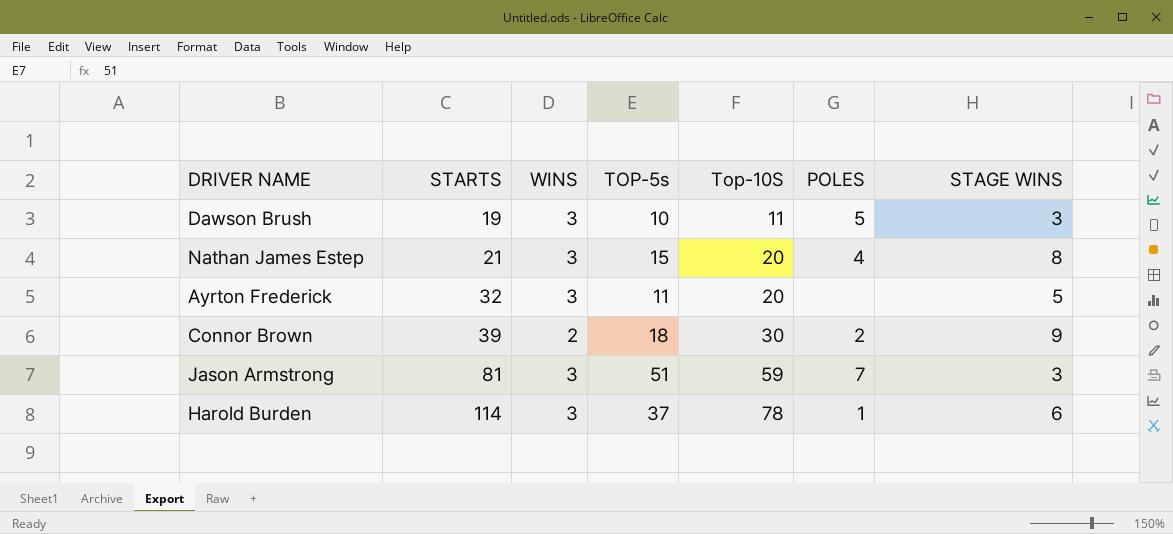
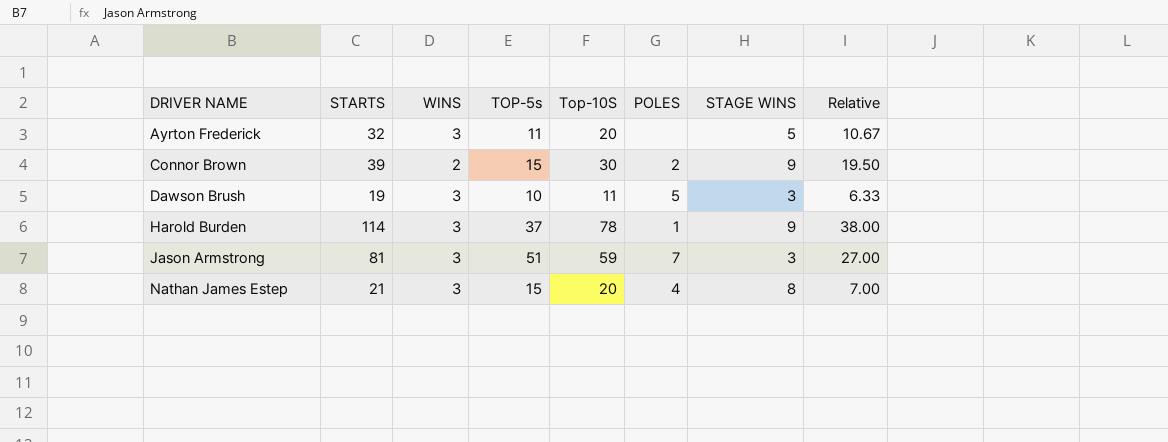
row order: STARTS ascending -> DRIVER NAME ascending
column Relative | formula: none -> [STARTS] / [WINS]
Connor Brown | TOP-5s: 18 -> 15
Harold Burden | STAGE WINS: 6 -> 9

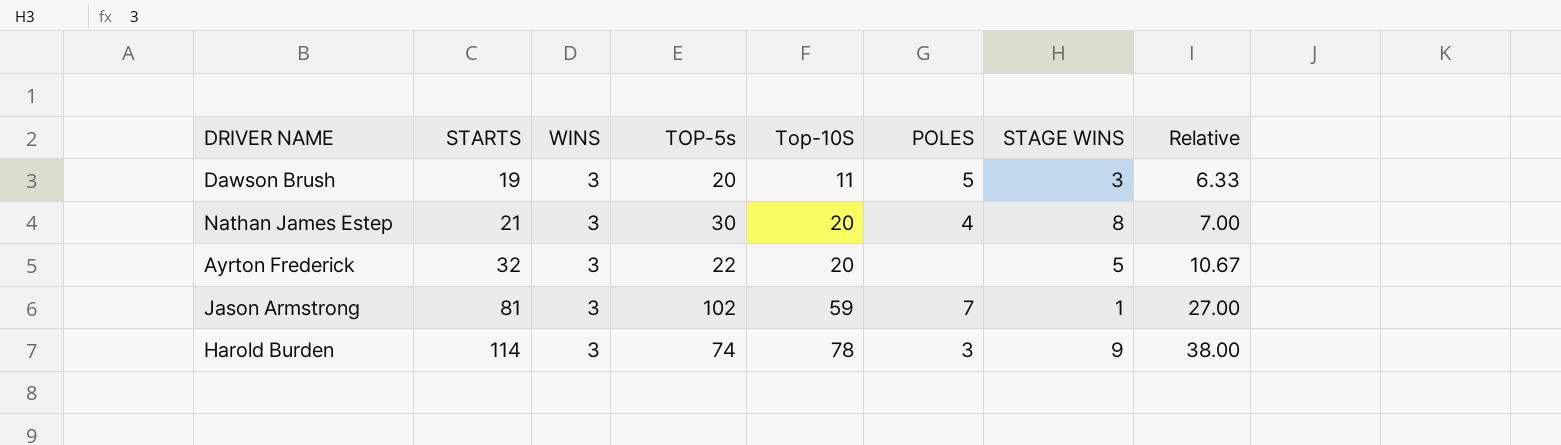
row order: DRIVER NAME ascending -> STARTS ascending
row Connor Brown: 39 | 2 | 15 | 30 | 2 | 9 | 19.50 -> none
Dawson Brush | TOP-5s: 10 -> 20
Nathan James Estep | TOP-5s: 15 -> 30
Ayrton Frederick | TOP-5s: 11 -> 22
Jason Armstrong | TOP-5s: 51 -> 102
Jason Armstrong | STAGE WINS: 3 -> 1
Harold Burden | TOP-5s: 37 -> 74
Harold Burden | POLES: 1 -> 3

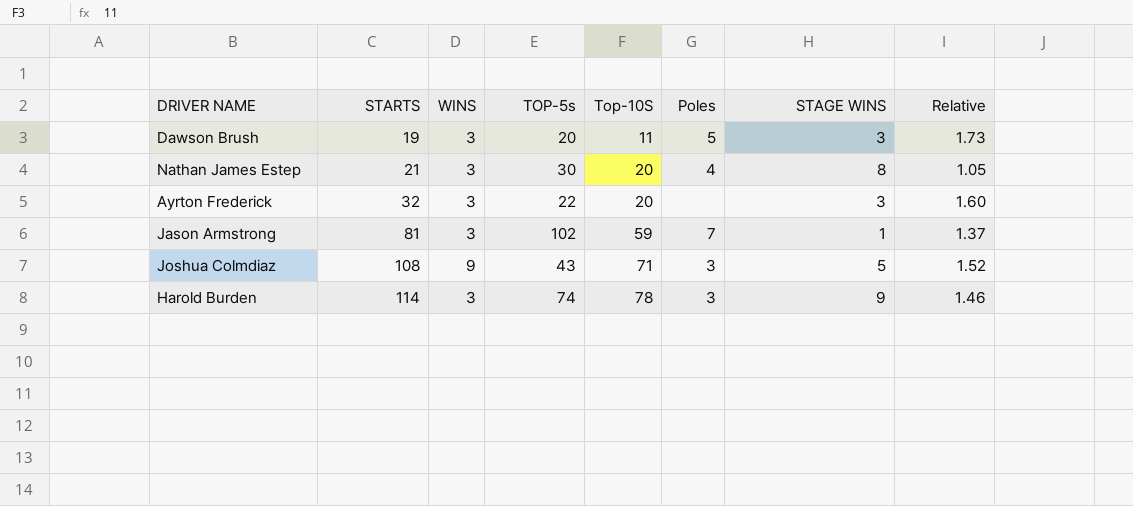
column name: POLES -> Poles
column Relative | formula: [STARTS] / [WINS] -> [STARTS] / [Top-10S]
Ayrton Frederick | STAGE WINS: 5 -> 3
row Joshua Colmdiaz: none -> 108 | 9 | 43 | 71 | 3 | 5 | 1.52

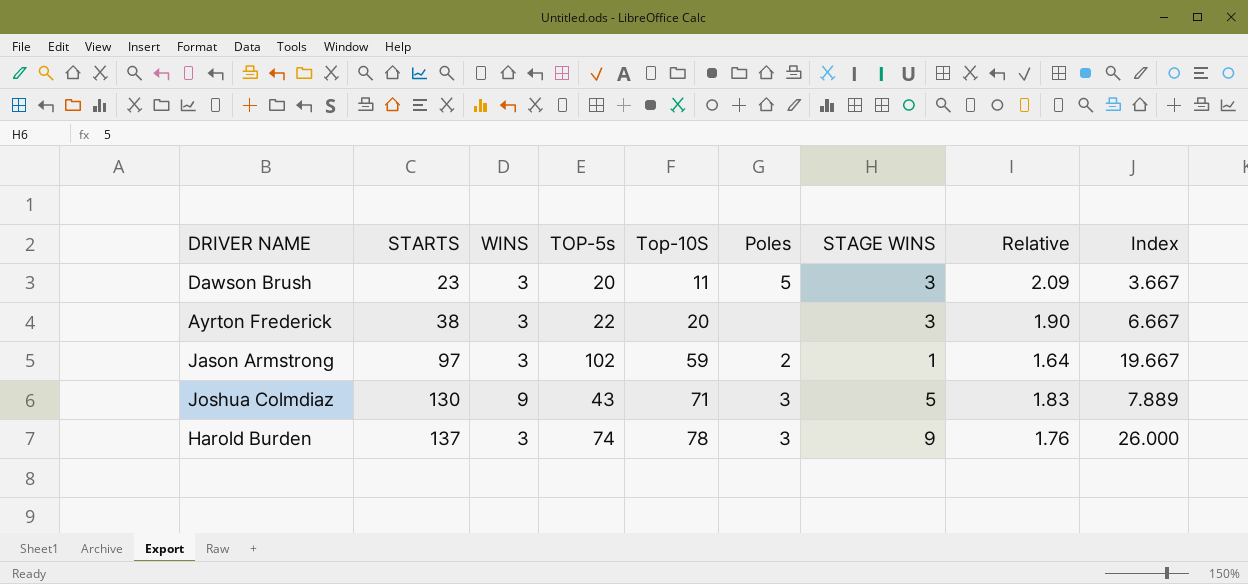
column Index | formula: none -> [Top-10S] / [WINS]
row Nathan James Estep: 21 | 3 | 30 | 20 | 4 | 8 | 1.05 -> none
Dawson Brush | STARTS: 19 -> 23
Dawson Brush | Relative: 1.73 -> 2.09
Ayrton Frederick | STARTS: 32 -> 38
Ayrton Frederick | Relative: 1.60 -> 1.90
Jason Armstrong | STARTS: 81 -> 97
Jason Armstrong | Poles: 7 -> 2
Jason Armstrong | Relative: 1.37 -> 1.64
Joshua Colmdiaz | STARTS: 108 -> 130
Joshua Colmdiaz | Relative: 1.52 -> 1.83
Harold Burden | STARTS: 114 -> 137
Harold Burden | Relative: 1.46 -> 1.76

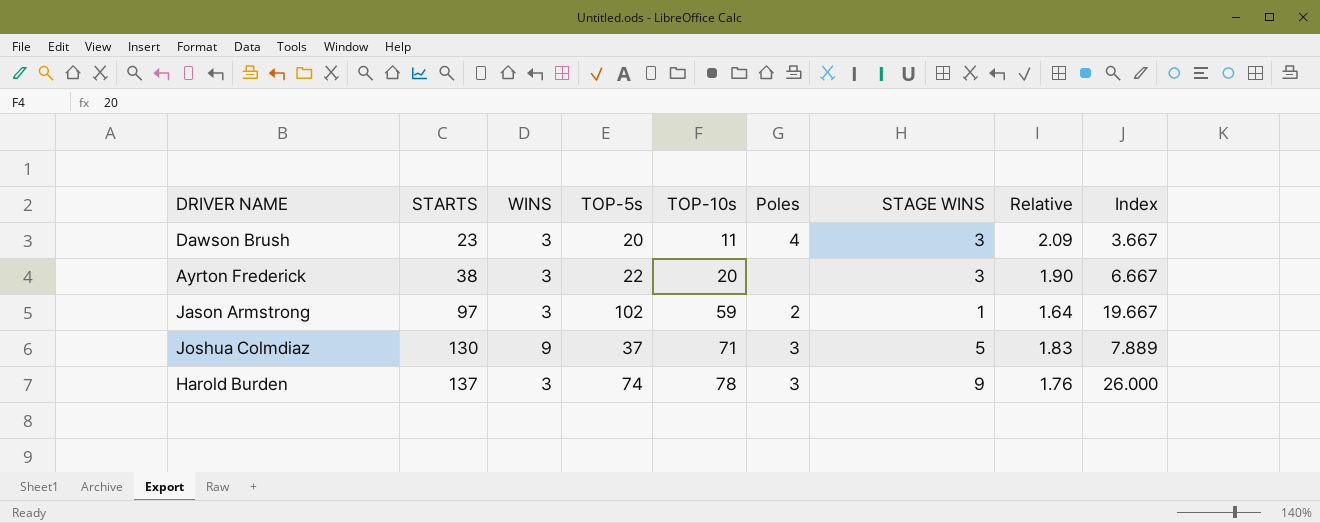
column name: Top-10S -> TOP-10s
Dawson Brush | Poles: 5 -> 4
Joshua Colmdiaz | TOP-5s: 43 -> 37

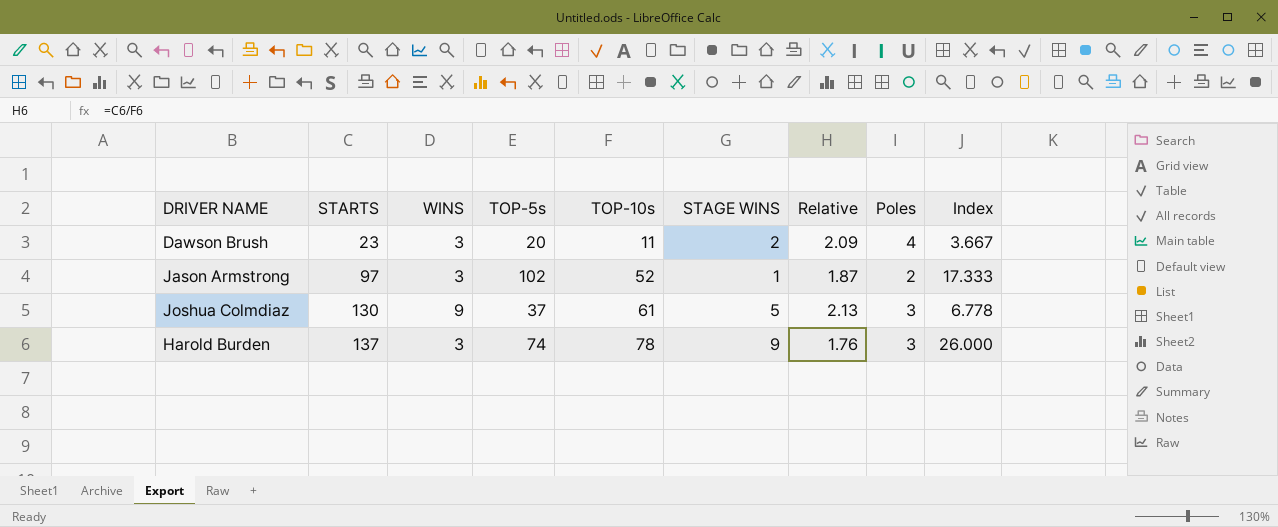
column Poles | position: 6 -> 8
row Ayrton Frederick: 38 | 3 | 22 | 20 | none | 3 | 1.90 | 6.667 -> none
Dawson Brush | STAGE WINS: 3 -> 2
Jason Armstrong | TOP-10s: 59 -> 52
Jason Armstrong | Relative: 1.64 -> 1.87
Jason Armstrong | Index: 19.667 -> 17.333
Joshua Colmdiaz | TOP-10s: 71 -> 61
Joshua Colmdiaz | Relative: 1.83 -> 2.13
Joshua Colmdiaz | Index: 7.889 -> 6.778

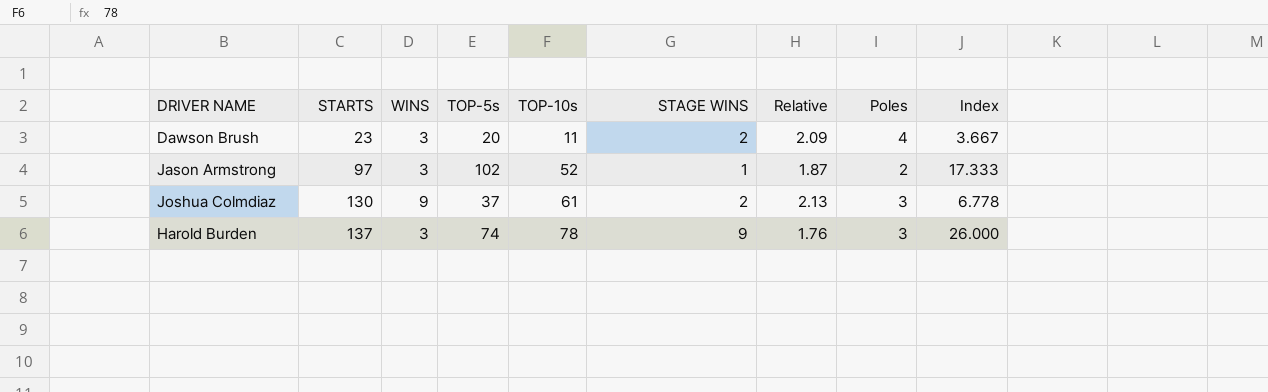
Joshua Colmdiaz | STAGE WINS: 5 -> 2

